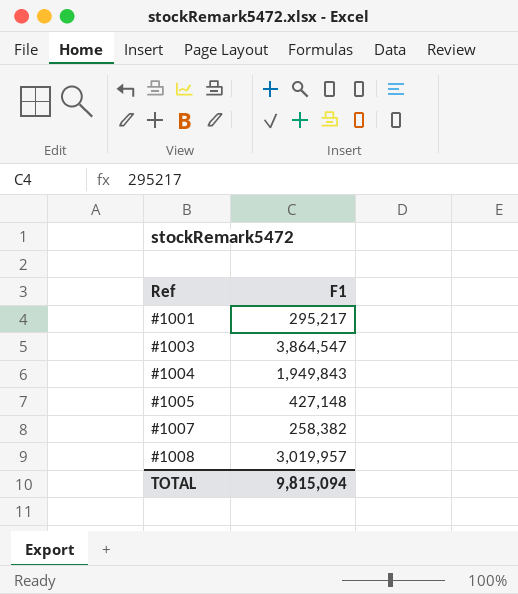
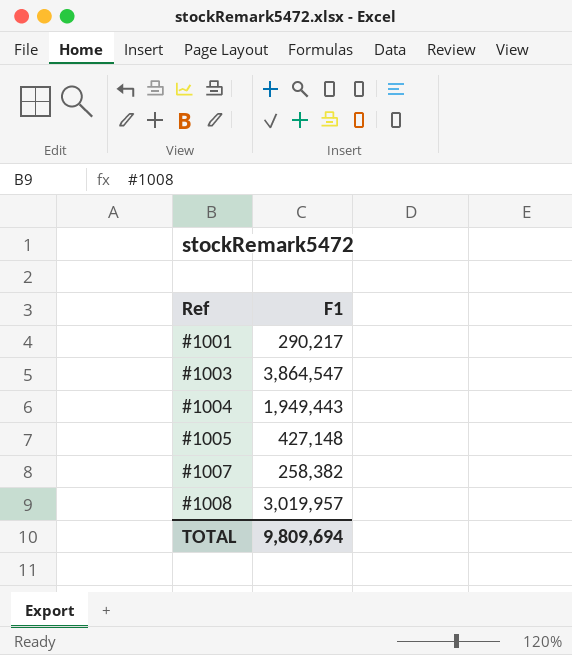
#1001 | F1: 295,217 -> 290,217
#1004 | F1: 1,949,843 -> 1,949,443
TOTAL | F1: 9,815,094 -> 9,809,694

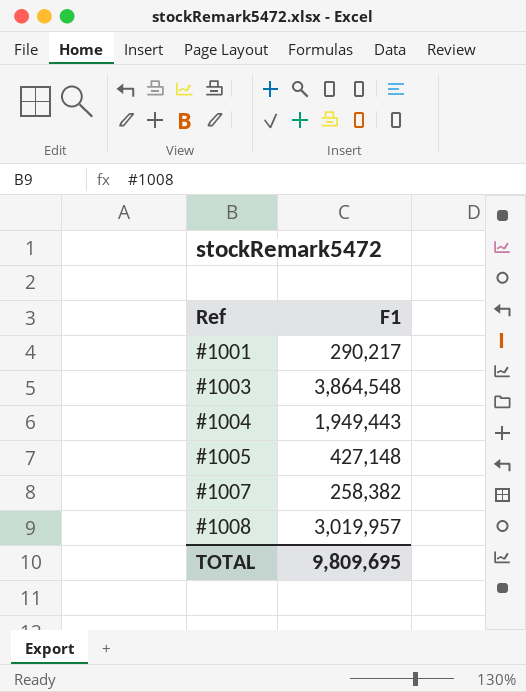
#1003 | F1: 3,864,547 -> 3,864,548
TOTAL | F1: 9,809,694 -> 9,809,695

